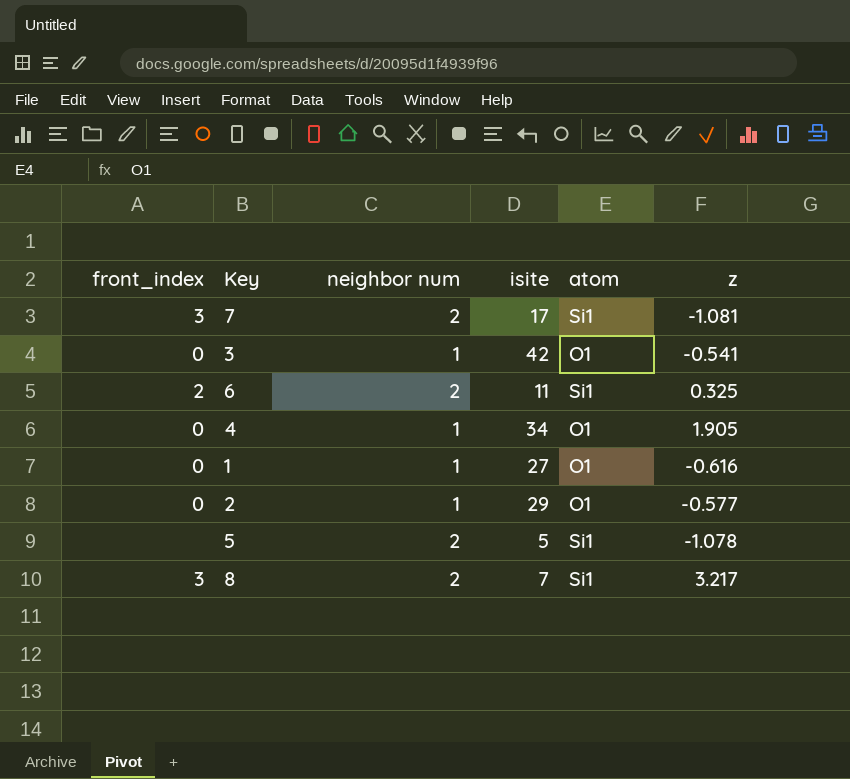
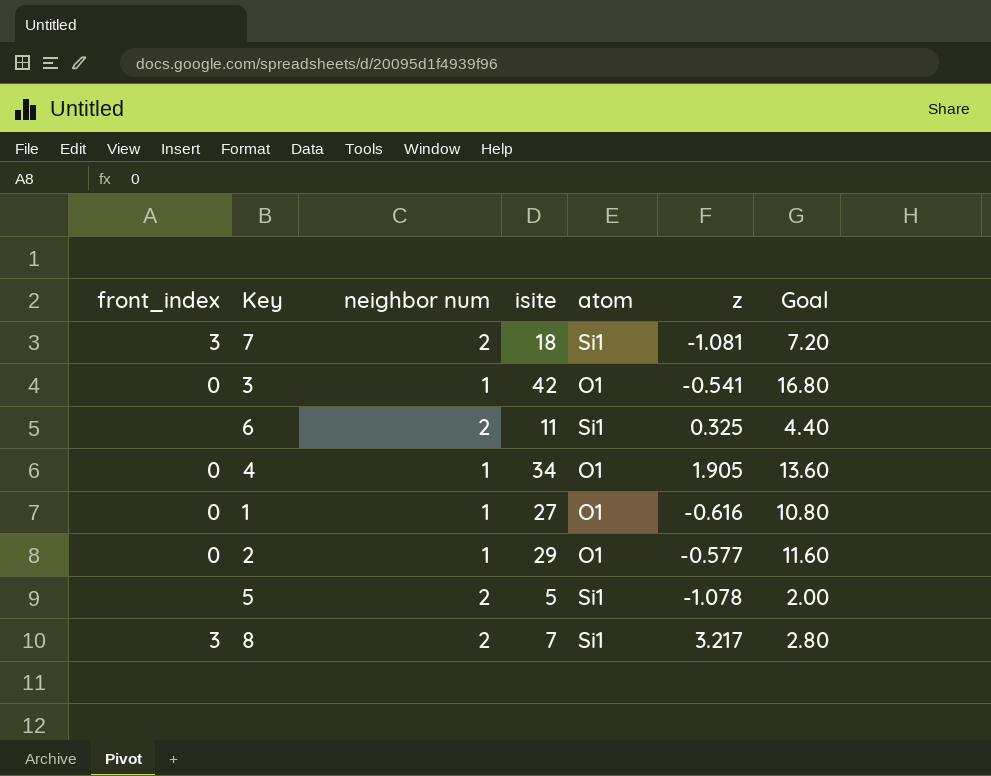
column Goal | formula: none -> [isite] * 0.4
7 | isite: 17 -> 18
6 | front_index: 2 -> none

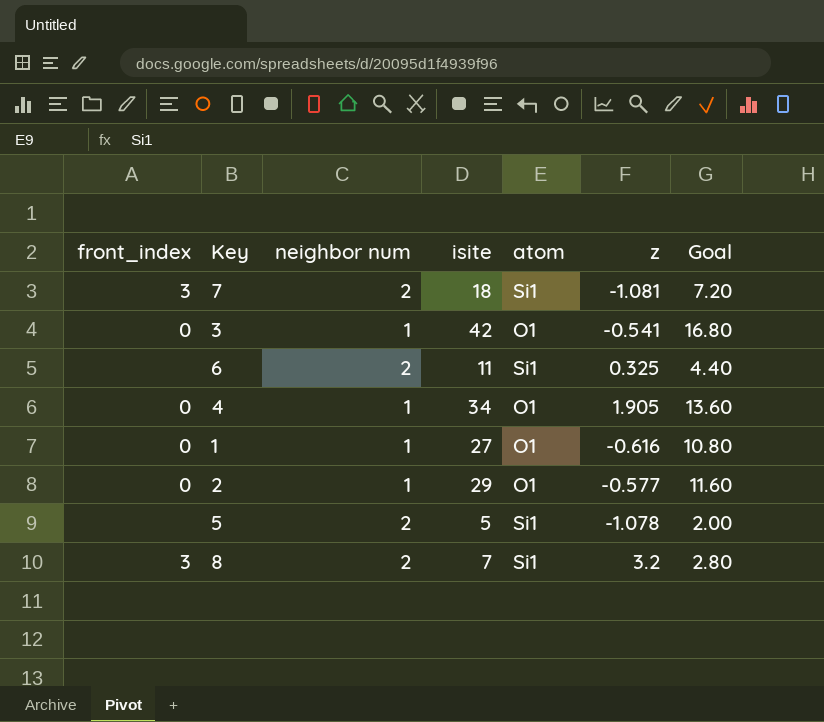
8 | z: 3.217 -> 3.2

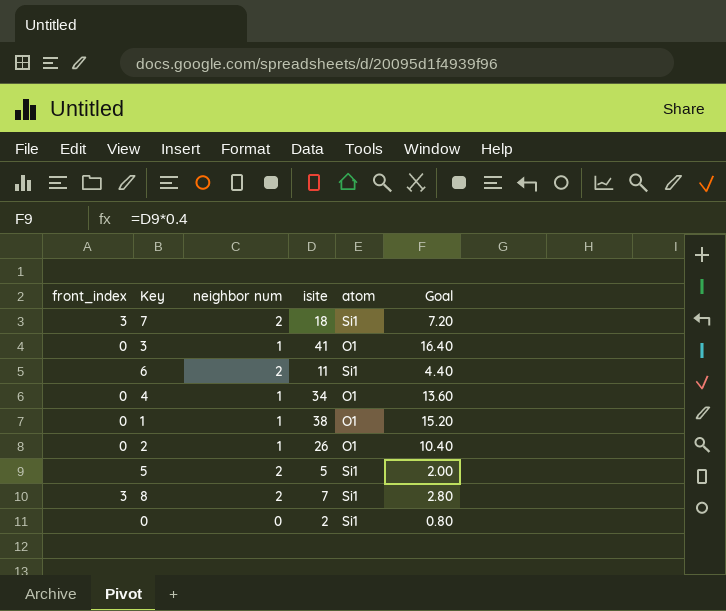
column z | position: 6 -> none
3 | isite: 42 -> 41
3 | Goal: 16.80 -> 16.40
1 | isite: 27 -> 38
1 | Goal: 10.80 -> 15.20
2 | isite: 29 -> 26
2 | Goal: 11.60 -> 10.40
row 0: none -> none | 0 | 2 | Si1 | 0.80

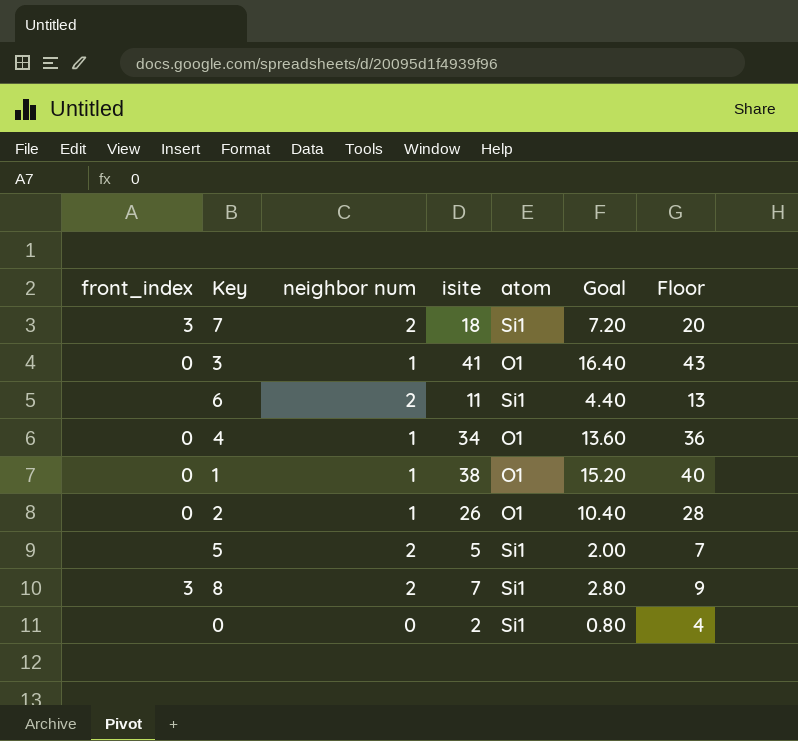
column Floor | formula: none -> [isite] + 2

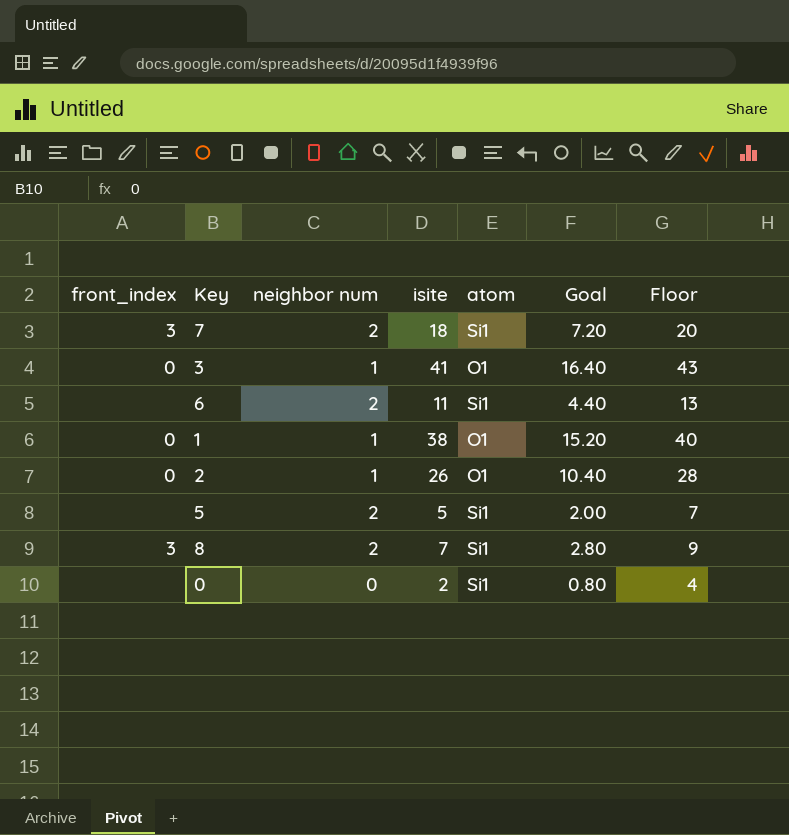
row 4: 0 | 1 | 34 | O1 | 13.60 | 36 -> none

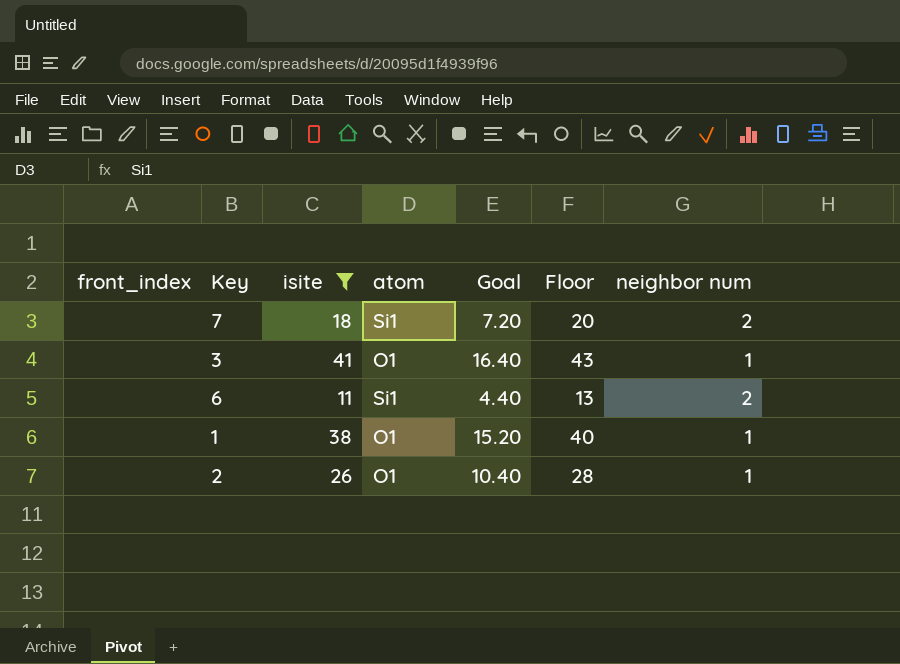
filter: none -> isite >= 11
column neighbor num | position: 3 -> 7
7 | front_index: 3 -> none
3 | front_index: 0 -> none
1 | front_index: 0 -> none
2 | front_index: 0 -> none

